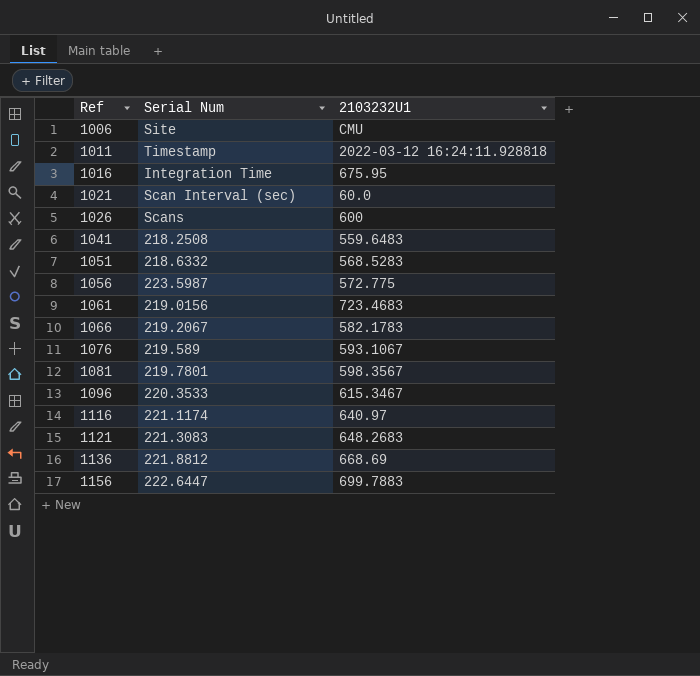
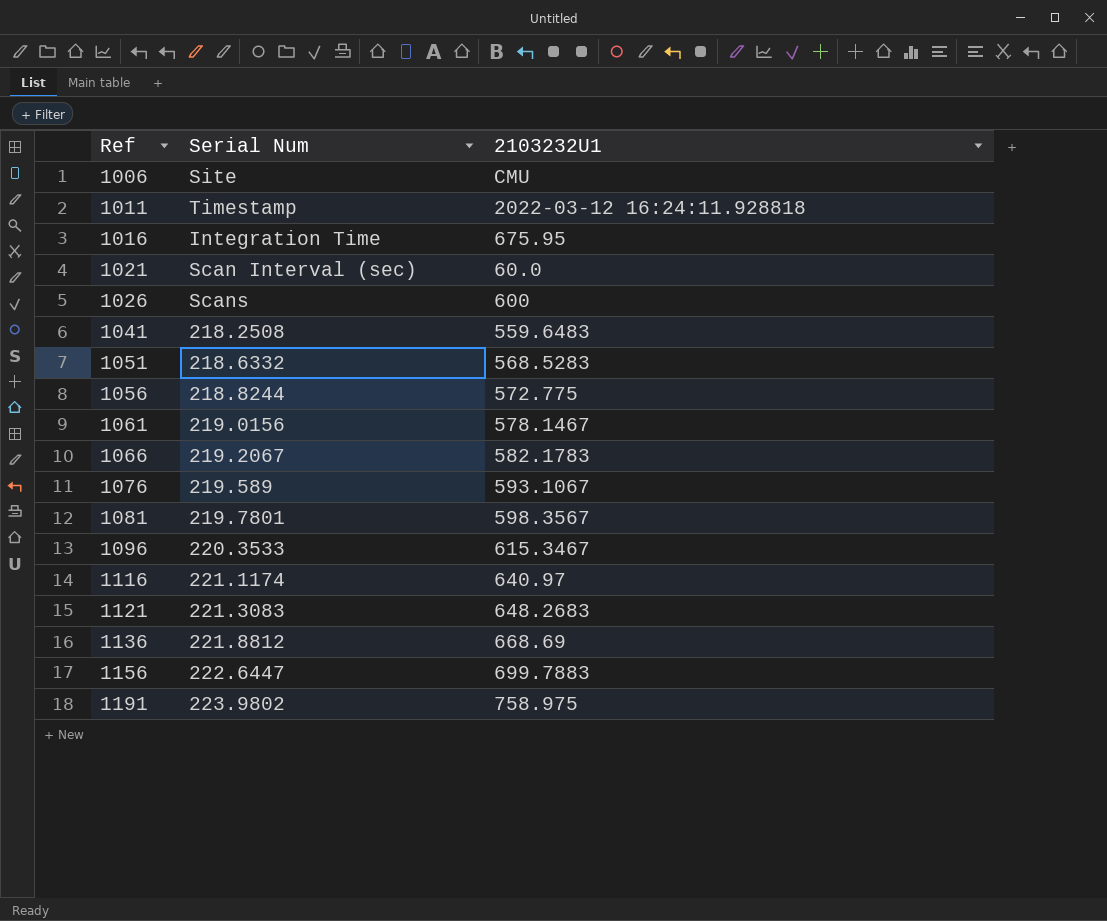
1056 | Serial Num: 223.5987 -> 218.8244
1061 | 2103232U1: 723.4683 -> 578.1467
row 1191: none -> 223.9802 | 758.975

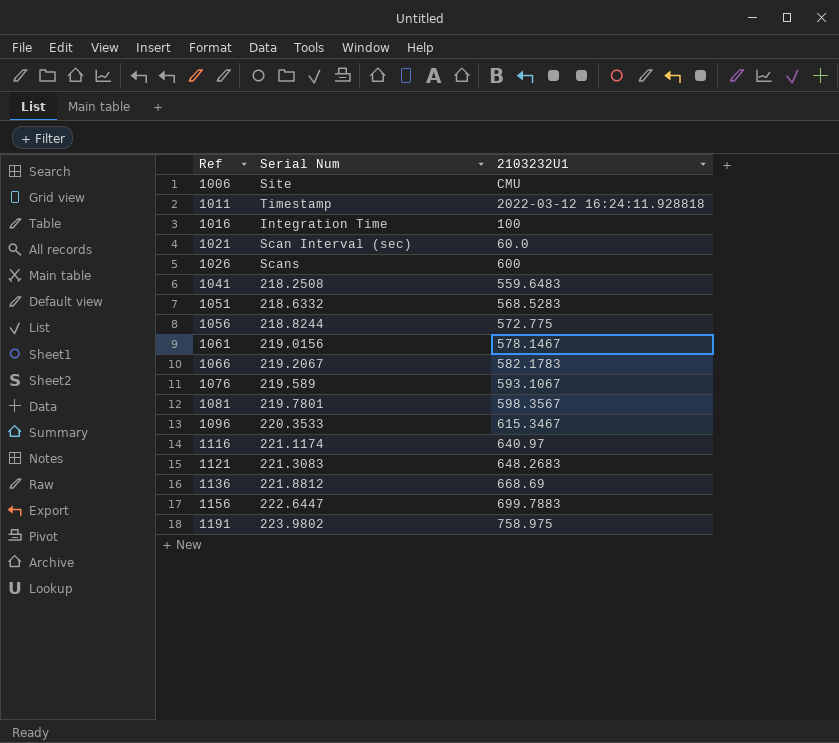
1016 | 2103232U1: 675.95 -> 100

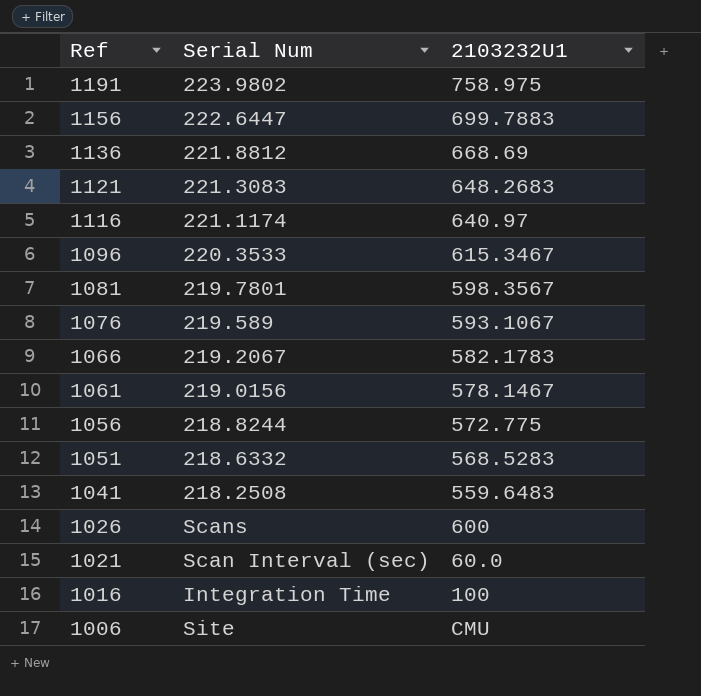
row order: Ref ascending -> Ref descending
row 1011: Timestamp | 2022-03-12 16:24:11.928818 -> none

